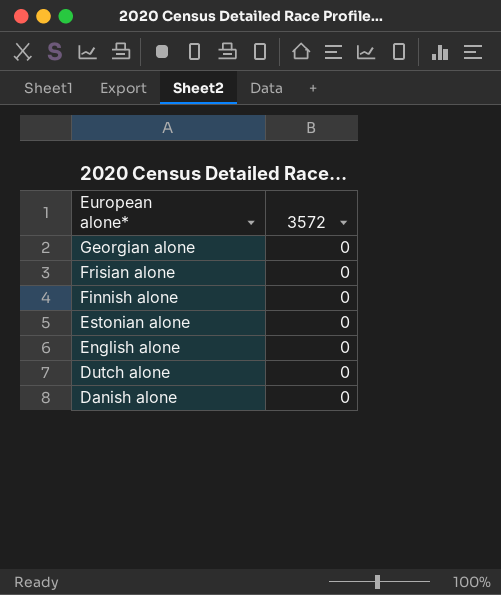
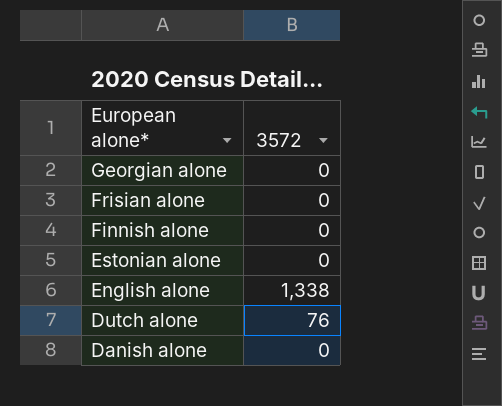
English alone | 3572: 0 -> 1,338
Dutch alone | 3572: 0 -> 76

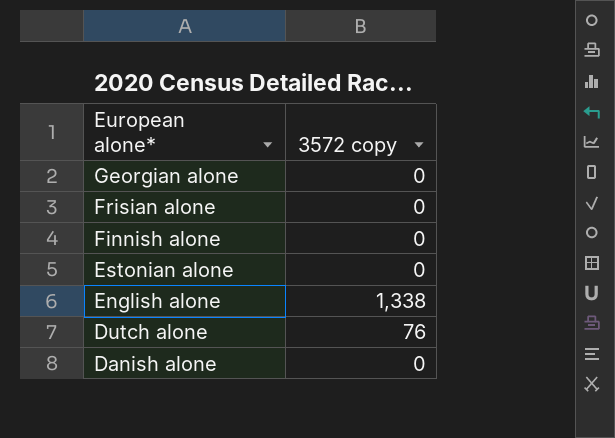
column name: 3572 -> 3572 copy

